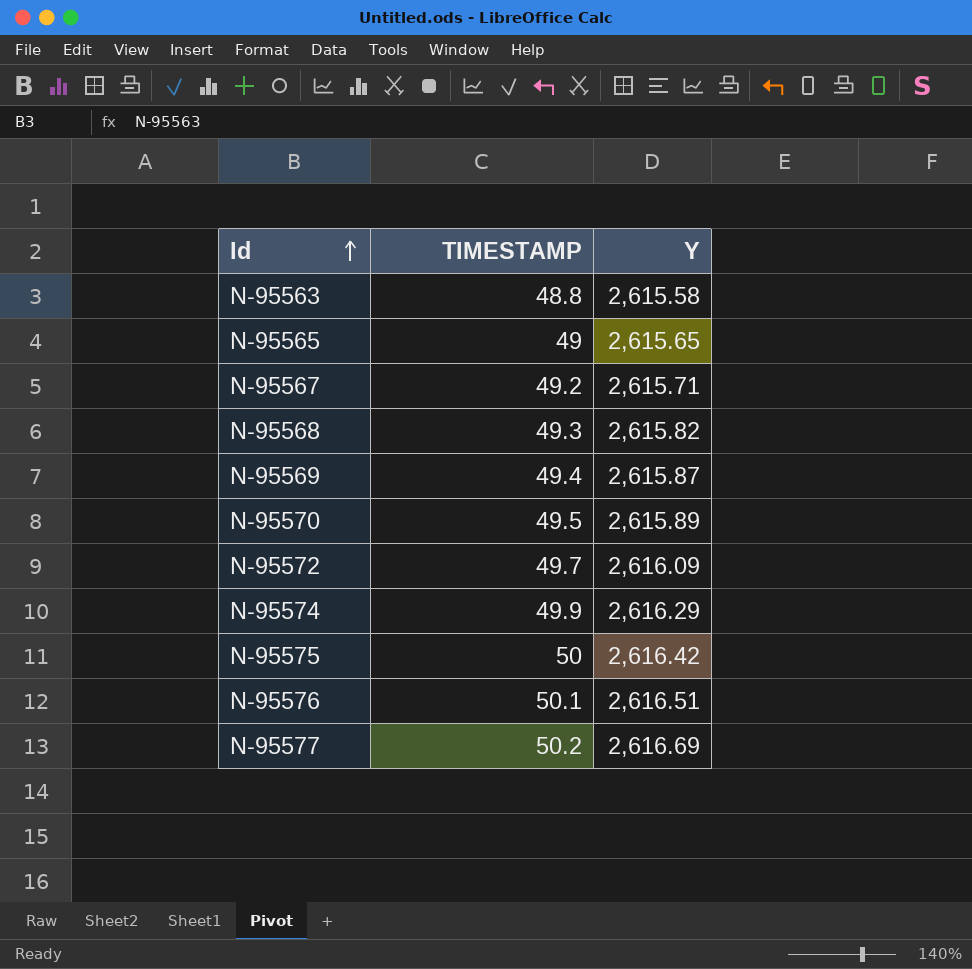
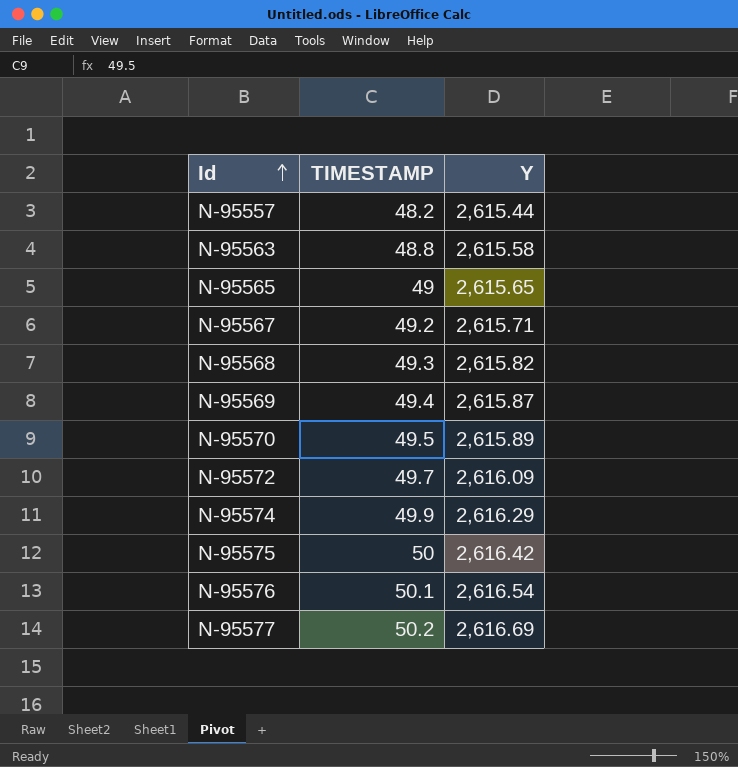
row N-95557: none -> 48.2 | 2,615.44
N-95576 | Y: 2,616.51 -> 2,616.54

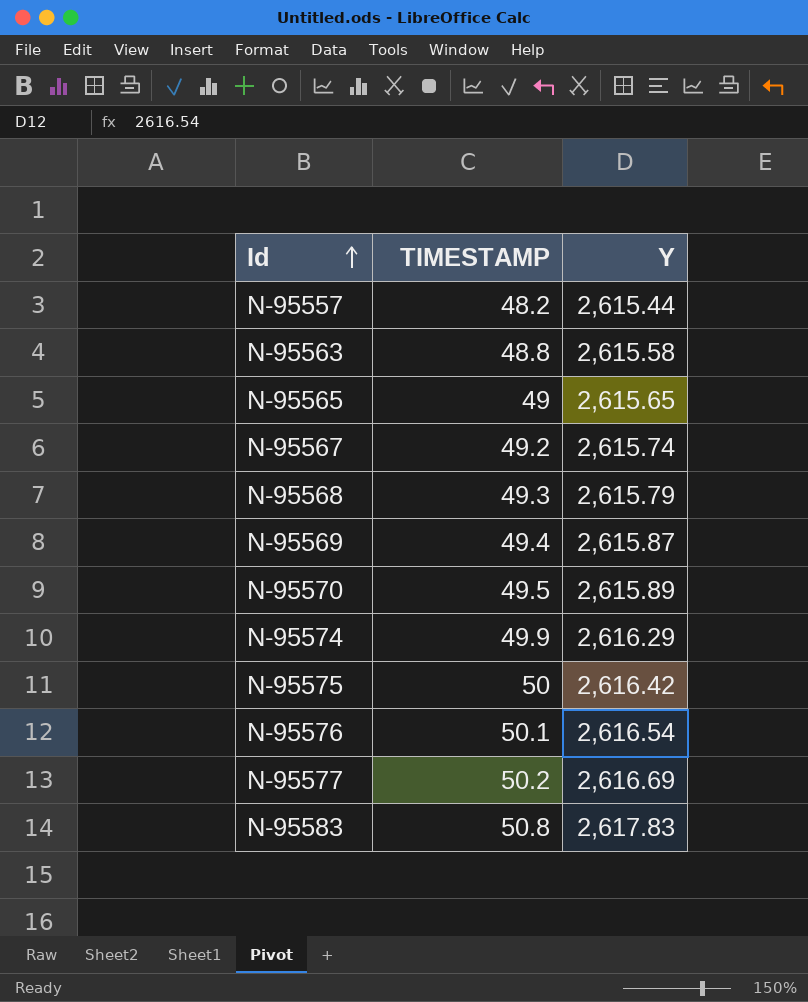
row N-95572: 49.7 | 2,616.09 -> none
N-95567 | Y: 2,615.71 -> 2,615.74
N-95568 | Y: 2,615.82 -> 2,615.79
row N-95583: none -> 50.8 | 2,617.83

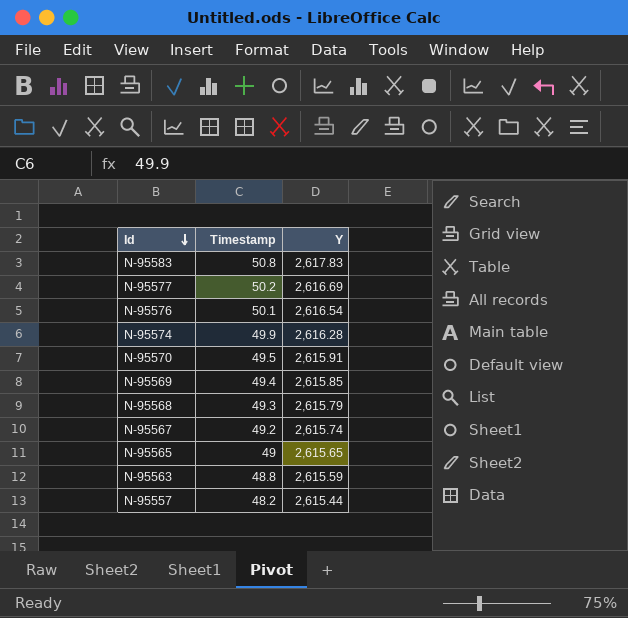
row order: Id ascending -> Id descending
column name: TIMESTAMP -> Timestamp
row N-95575: 50 | 2,616.42 -> none
N-95574 | Y: 2,616.29 -> 2,616.28
N-95570 | Y: 2,615.89 -> 2,615.91
N-95569 | Y: 2,615.87 -> 2,615.85
N-95563 | Y: 2,615.58 -> 2,615.59

